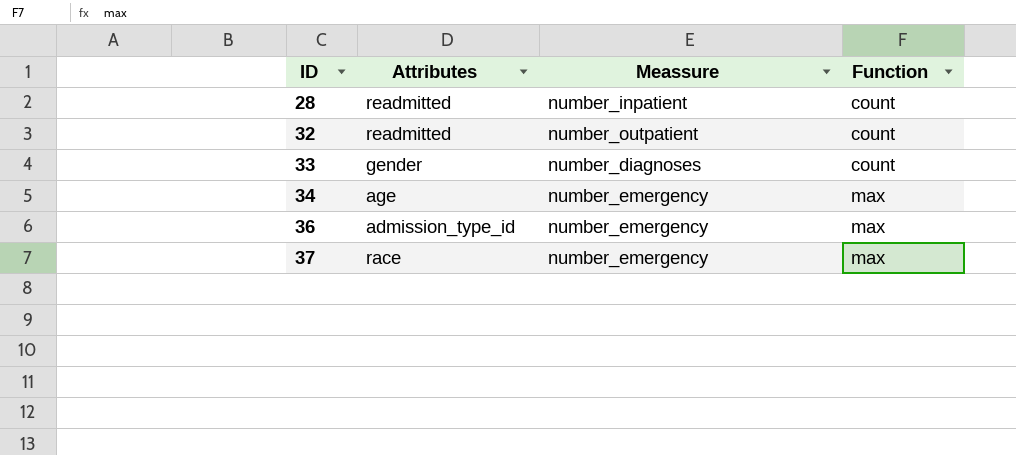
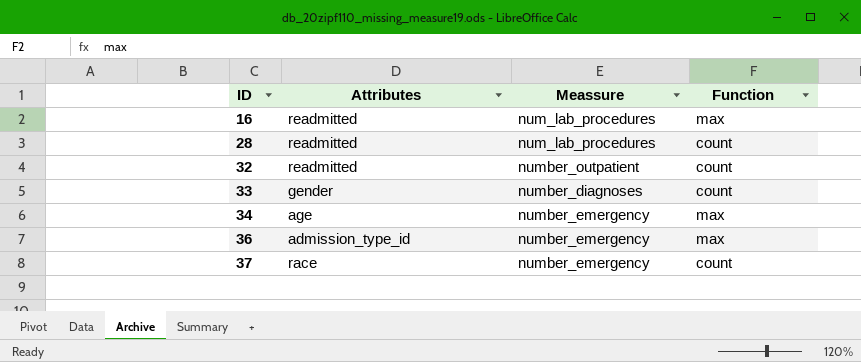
row 16: none -> readmitted | num_lab_procedures | max
28 | Meassure: number_inpatient -> num_lab_procedures
37 | Function: max -> count

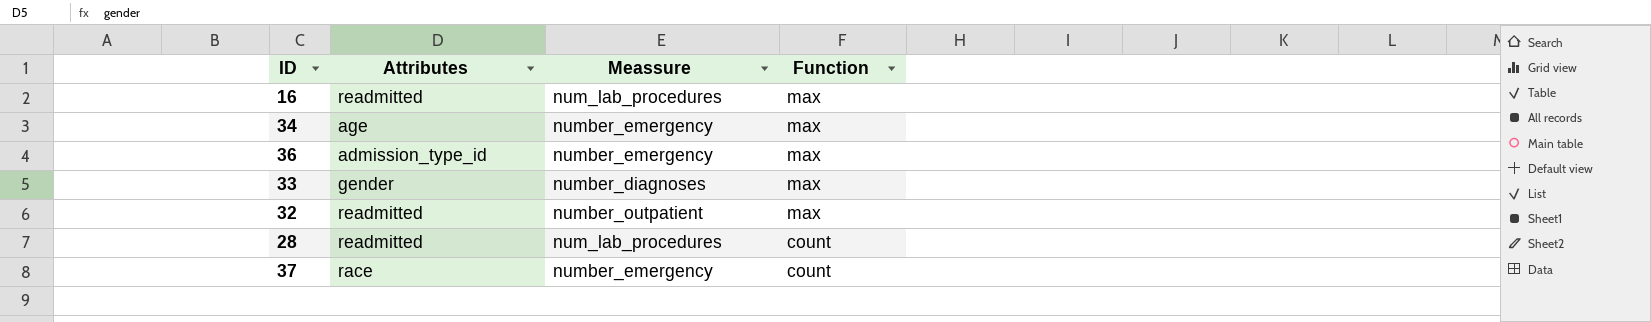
row order: ID ascending -> Function descending
33 | Function: count -> max
32 | Function: count -> max

